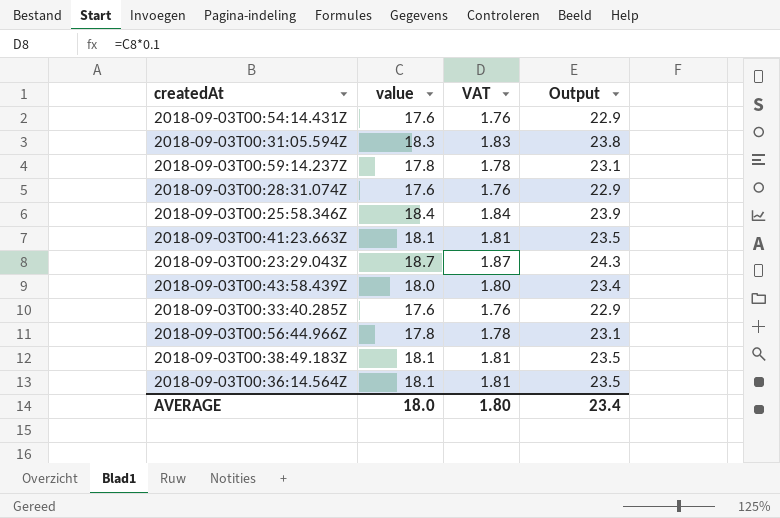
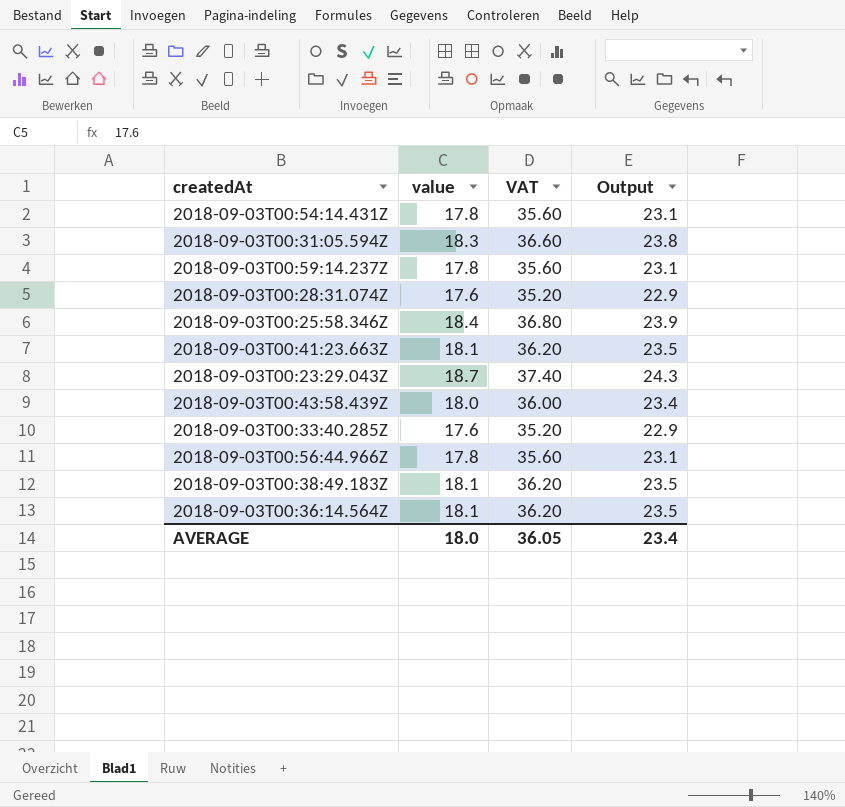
column VAT | formula: [value] * 0.1 -> [value] * 2
2018-09-03T00:54:14.431Z | value: 17.6 -> 17.8
2018-09-03T00:54:14.431Z | Output: 22.9 -> 23.1
AVERAGE | VAT: 1.80 -> 36.05

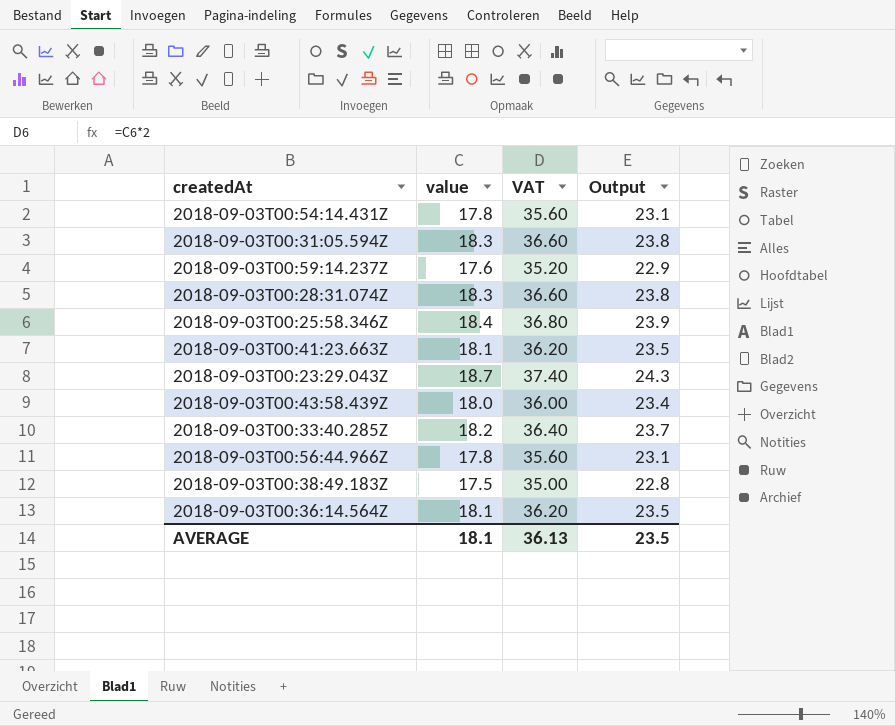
2018-09-03T00:59:14.237Z | value: 17.8 -> 17.6
2018-09-03T00:59:14.237Z | VAT: 35.60 -> 35.20
2018-09-03T00:59:14.237Z | Output: 23.1 -> 22.9
2018-09-03T00:28:31.074Z | value: 17.6 -> 18.3
2018-09-03T00:28:31.074Z | VAT: 35.20 -> 36.60
2018-09-03T00:28:31.074Z | Output: 22.9 -> 23.8
2018-09-03T00:33:40.285Z | value: 17.6 -> 18.2
2018-09-03T00:33:40.285Z | VAT: 35.20 -> 36.40
2018-09-03T00:33:40.285Z | Output: 22.9 -> 23.7
2018-09-03T00:38:49.183Z | value: 18.1 -> 17.5
2018-09-03T00:38:49.183Z | VAT: 36.20 -> 35.00
2018-09-03T00:38:49.183Z | Output: 23.5 -> 22.8
AVERAGE | value: 18.0 -> 18.1
AVERAGE | VAT: 36.05 -> 36.13
AVERAGE | Output: 23.4 -> 23.5

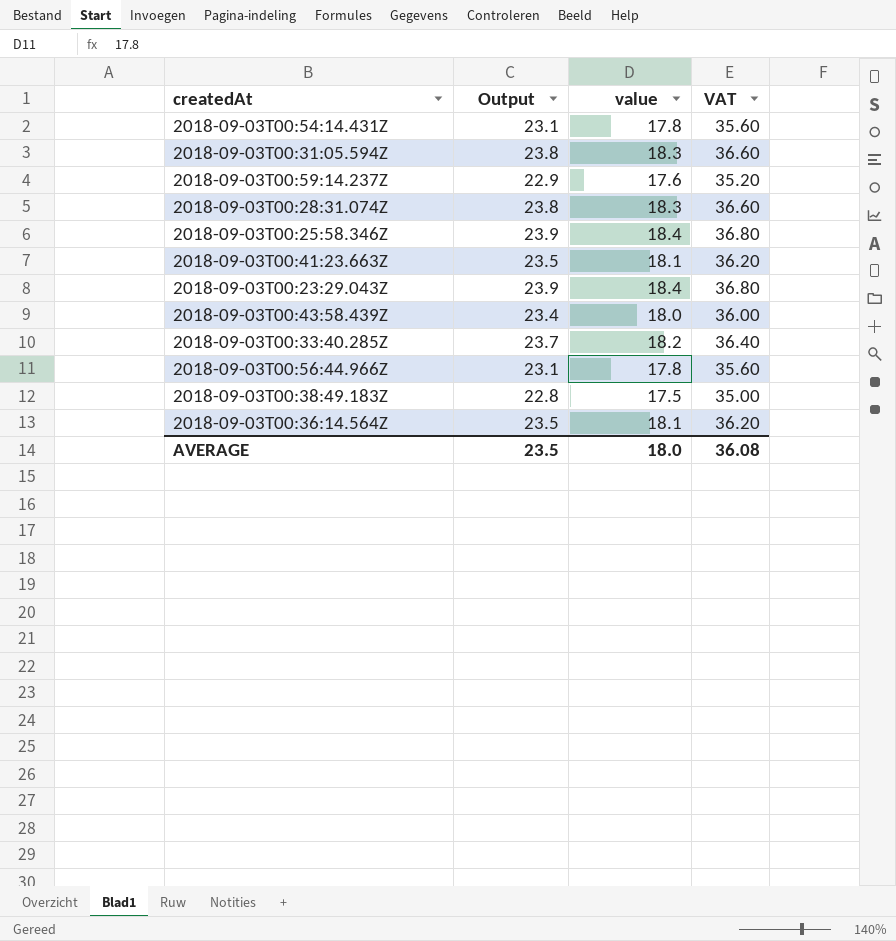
column Output | position: 4 -> 2
2018-09-03T00:23:29.043Z | Output: 24.3 -> 23.9
2018-09-03T00:23:29.043Z | value: 18.7 -> 18.4
2018-09-03T00:23:29.043Z | VAT: 37.40 -> 36.80
AVERAGE | value: 18.1 -> 18.0
AVERAGE | VAT: 36.13 -> 36.08

